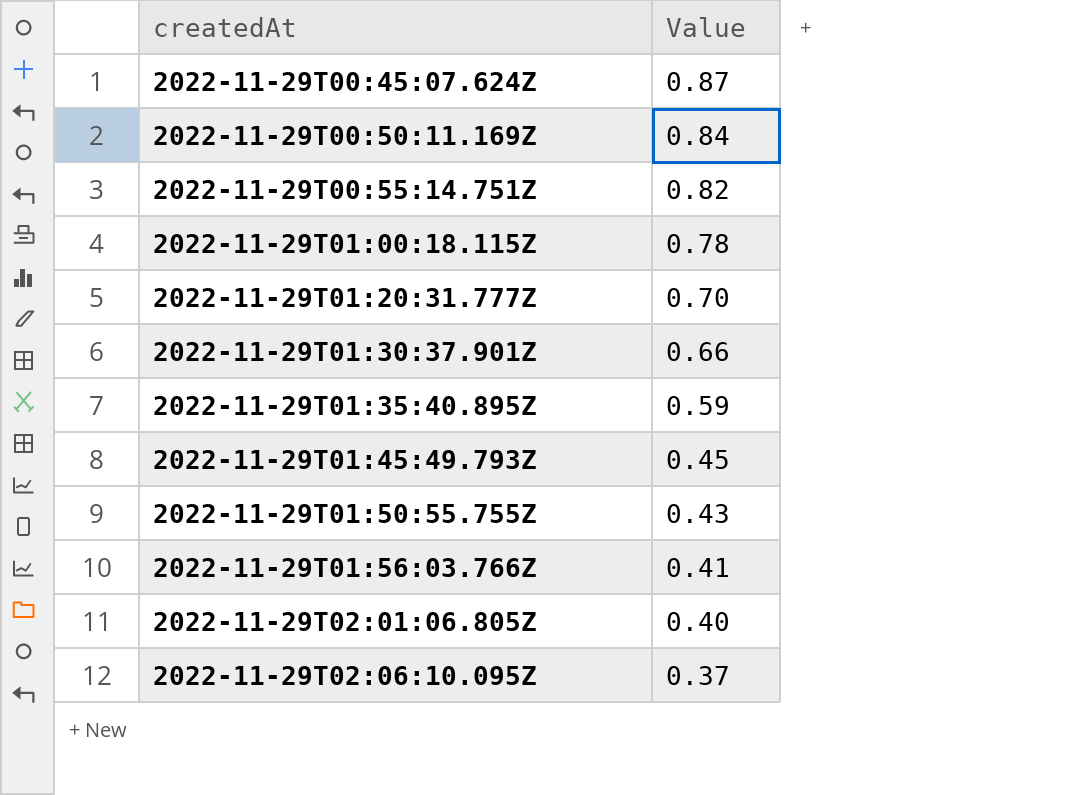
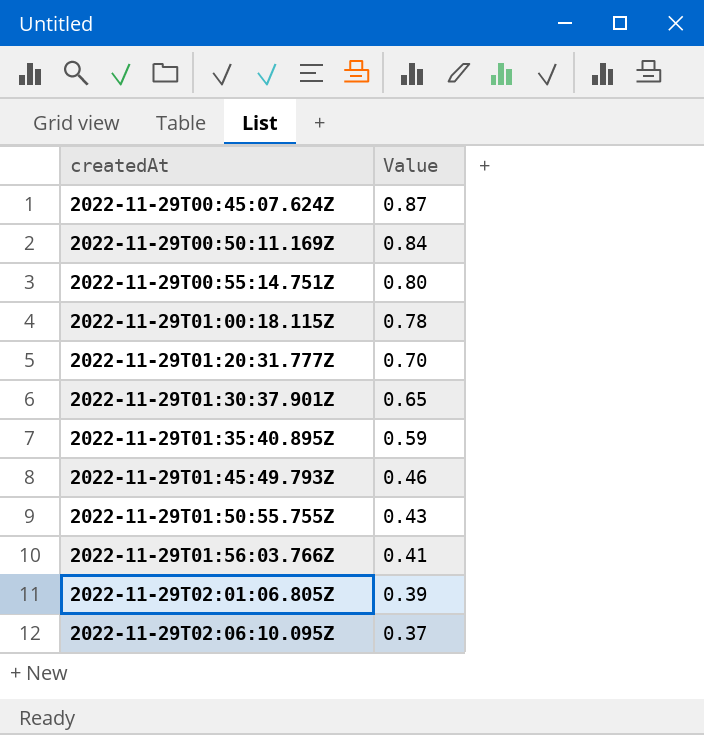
2022-11-29T00:55:14.751Z | Value: 0.82 -> 0.80
2022-11-29T01:30:37.901Z | Value: 0.66 -> 0.65
2022-11-29T01:45:49.793Z | Value: 0.45 -> 0.46
2022-11-29T02:01:06.805Z | Value: 0.40 -> 0.39

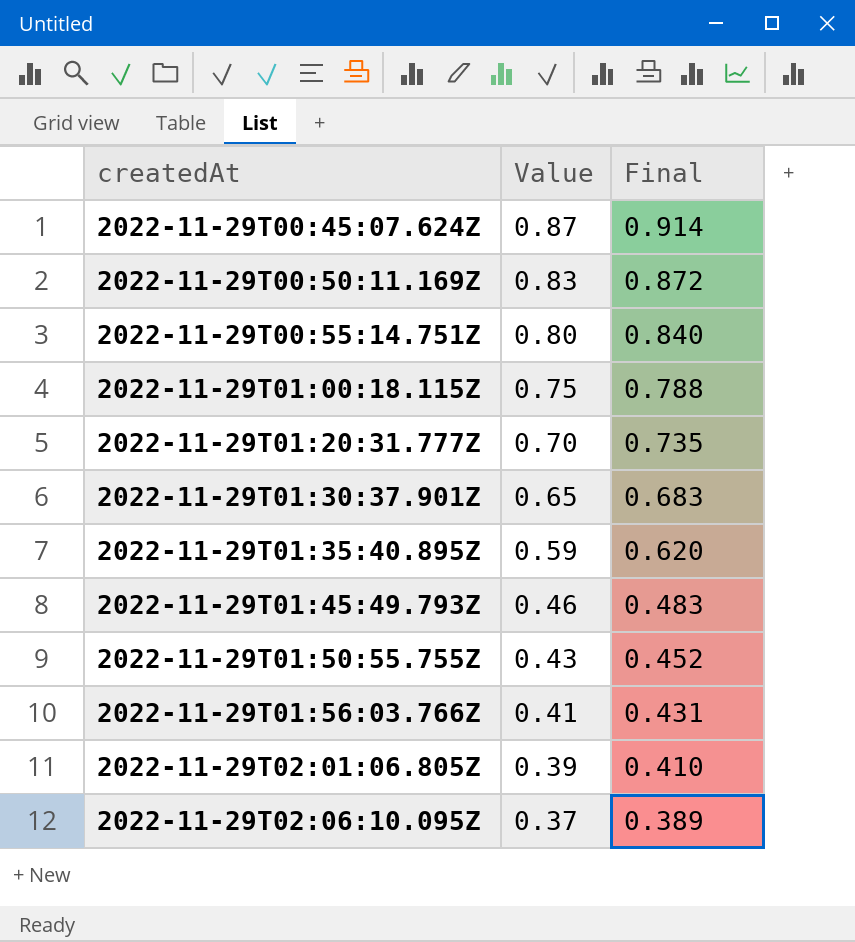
column Final | formula: none -> [Value] * 1.05
2022-11-29T00:50:11.169Z | Value: 0.84 -> 0.83
2022-11-29T01:00:18.115Z | Value: 0.78 -> 0.75

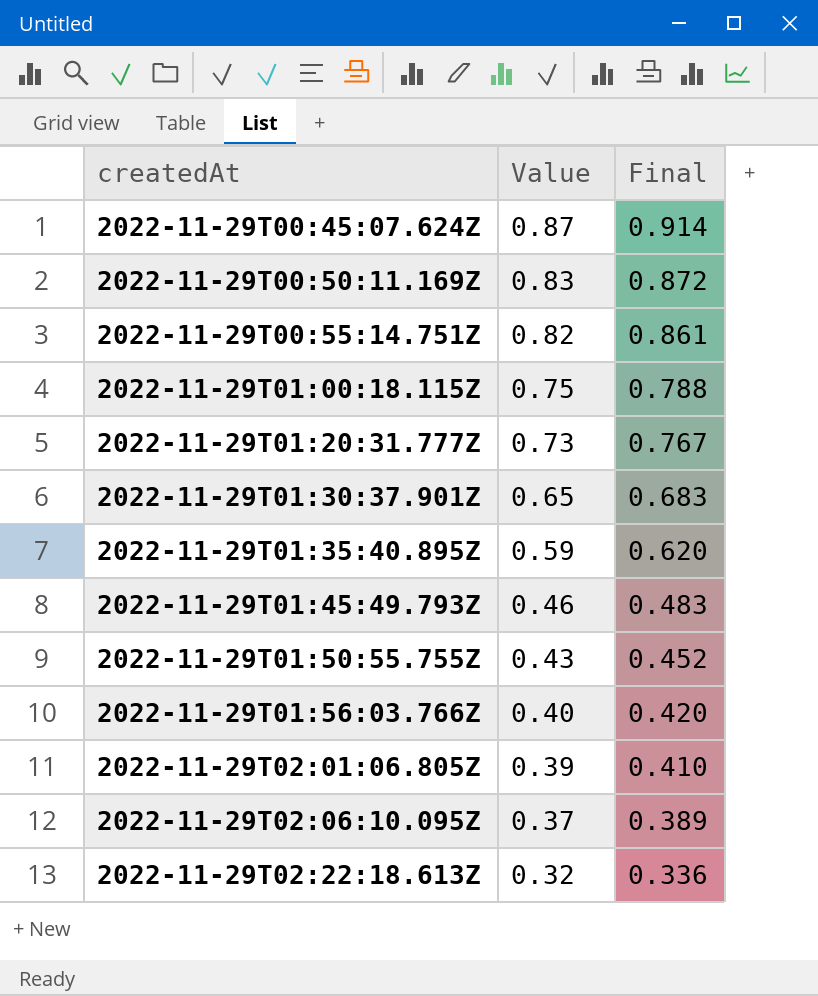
2022-11-29T00:55:14.751Z | Value: 0.80 -> 0.82
2022-11-29T00:55:14.751Z | Final: 0.840 -> 0.861
2022-11-29T01:20:31.777Z | Value: 0.70 -> 0.73
2022-11-29T01:20:31.777Z | Final: 0.735 -> 0.767
2022-11-29T01:56:03.766Z | Value: 0.41 -> 0.40
2022-11-29T01:56:03.766Z | Final: 0.431 -> 0.420
row 2022-11-29T02:22:18.613Z: none -> 0.32 | 0.336

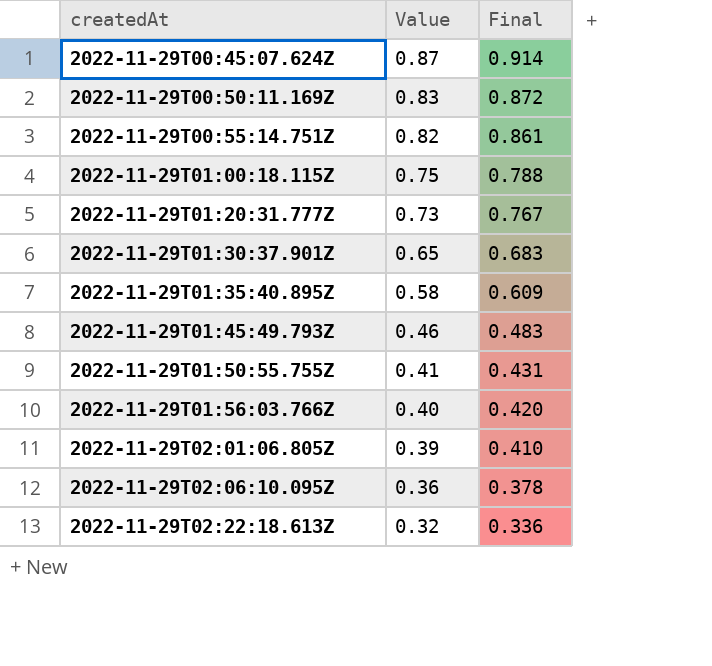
2022-11-29T01:35:40.895Z | Value: 0.59 -> 0.58
2022-11-29T01:35:40.895Z | Final: 0.620 -> 0.609
2022-11-29T01:50:55.755Z | Value: 0.43 -> 0.41
2022-11-29T01:50:55.755Z | Final: 0.452 -> 0.431
2022-11-29T02:06:10.095Z | Value: 0.37 -> 0.36
2022-11-29T02:06:10.095Z | Final: 0.389 -> 0.378

